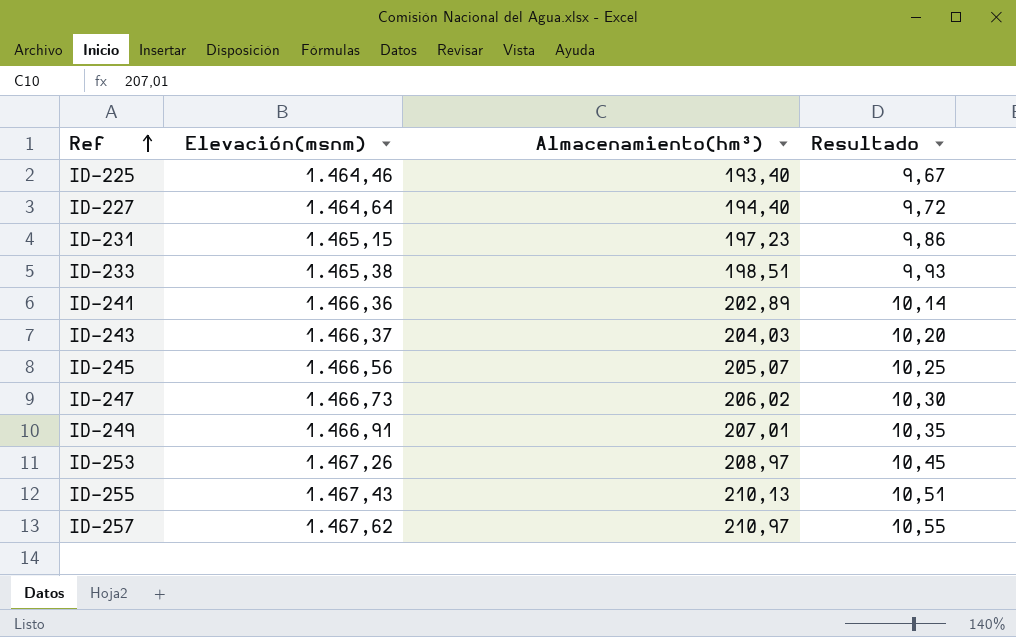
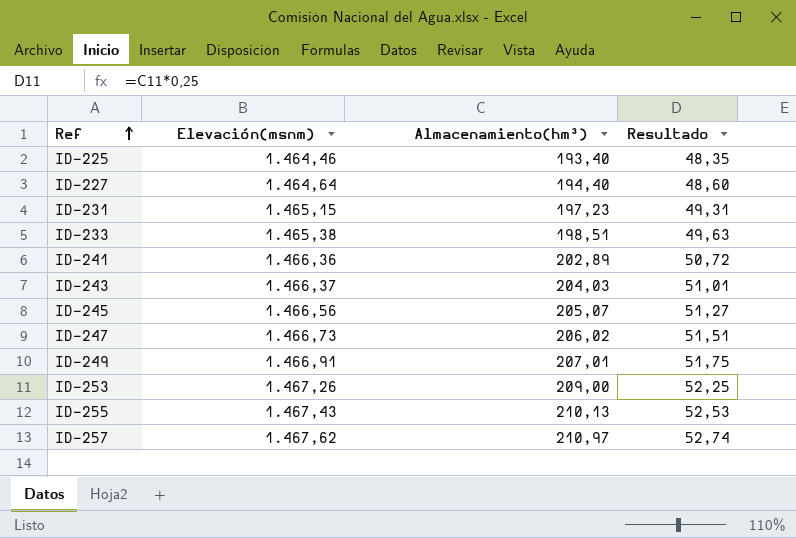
column Resultado | formula: [Almacenamiento(hm³)] * 0,05 -> [Almacenamiento(hm³)] * 0,25
ID-253 | Almacenamiento(hm³): 208,97 -> 209,00

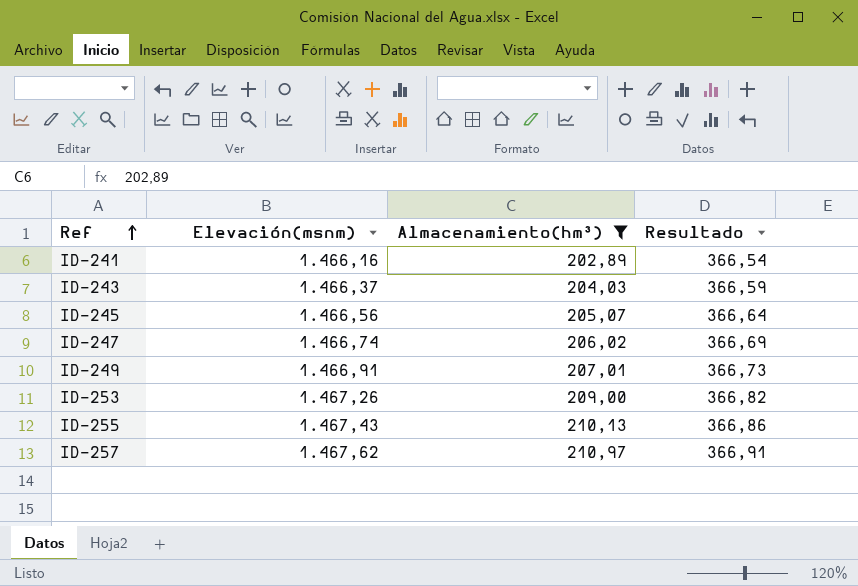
filter: none -> Almacenamiento(hm³) >= 202,89
column Resultado | formula: [Almacenamiento(hm³)] * 0,25 -> [Elevación(msnm)] * 0,25
ID-241 | Elevación(msnm): 1.466,36 -> 1.466,16
ID-247 | Elevación(msnm): 1.466,73 -> 1.466,74

